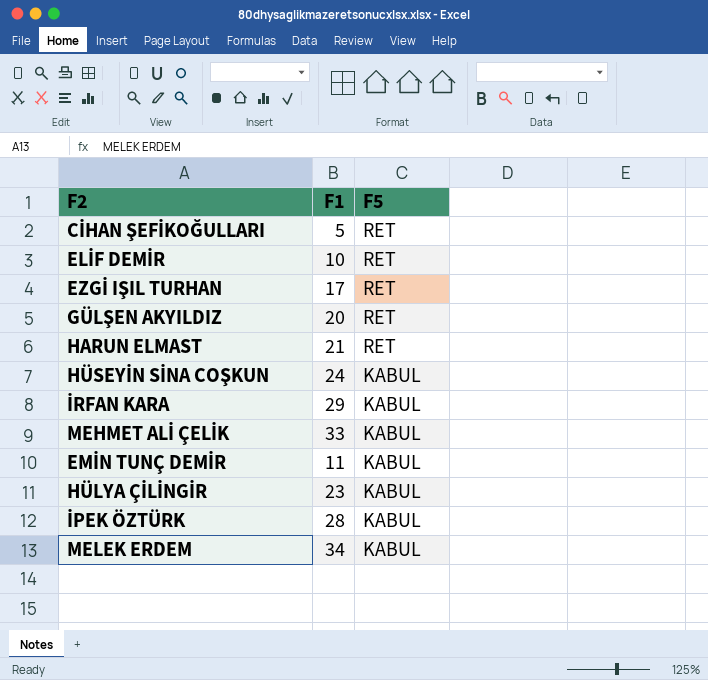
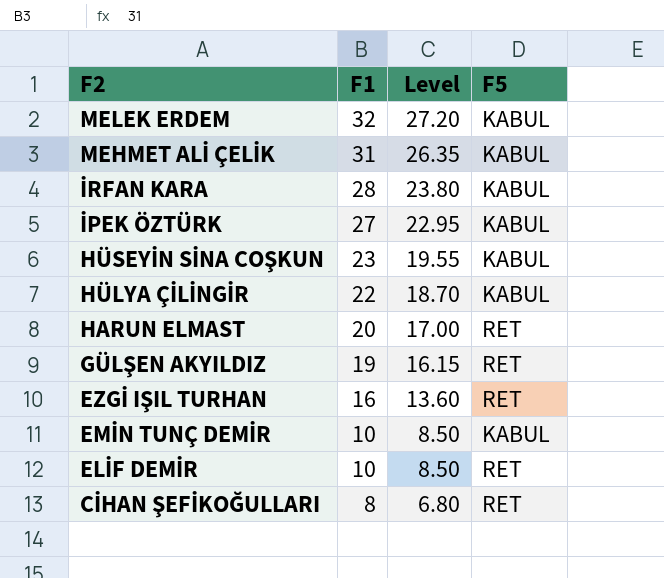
row order: F5 descending -> F2 descending
column Level | formula: none -> [F1] * 0.85
MELEK ERDEM | F1: 34 -> 32
MEHMET ALİ ÇELİK | F1: 33 -> 31
İRFAN KARA | F1: 29 -> 28
İPEK ÖZTÜRK | F1: 28 -> 27
HÜSEYİN SİNA COŞKUN | F1: 24 -> 23
HÜLYA ÇİLİNGİR | F1: 23 -> 22
HARUN ELMAST | F1: 21 -> 20
GÜLŞEN AKYILDIZ | F1: 20 -> 19
EZGİ IŞIL TURHAN | F1: 17 -> 16
EMİN TUNÇ DEMİR | F1: 11 -> 10
CİHAN ŞEFİKOĞULLARI | F1: 5 -> 8

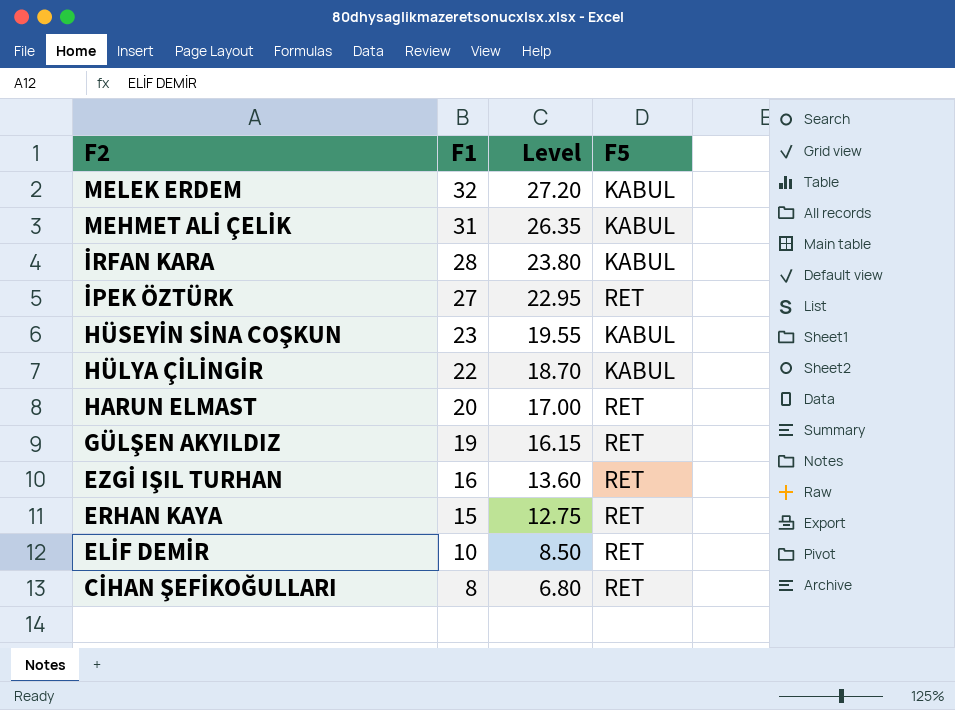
row EMİN TUNÇ DEMİR: 10 | 8.50 | KABUL -> none
İPEK ÖZTÜRK | F5: KABUL -> RET
row ERHAN KAYA: none -> 15 | 12.75 | RET

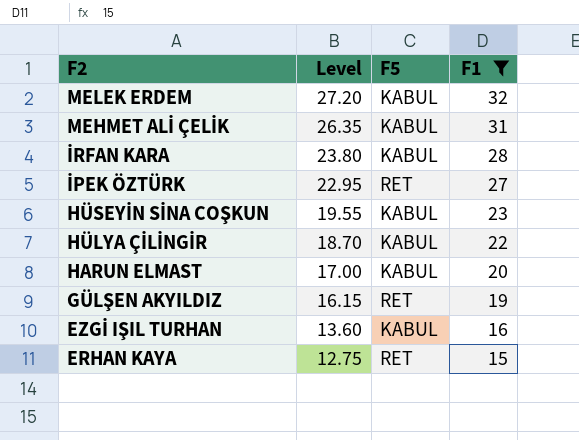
filter: none -> F1 >= 15
column F1 | position: 2 -> 4
HARUN ELMAST | F5: RET -> KABUL
EZGİ IŞIL TURHAN | F5: RET -> KABUL

